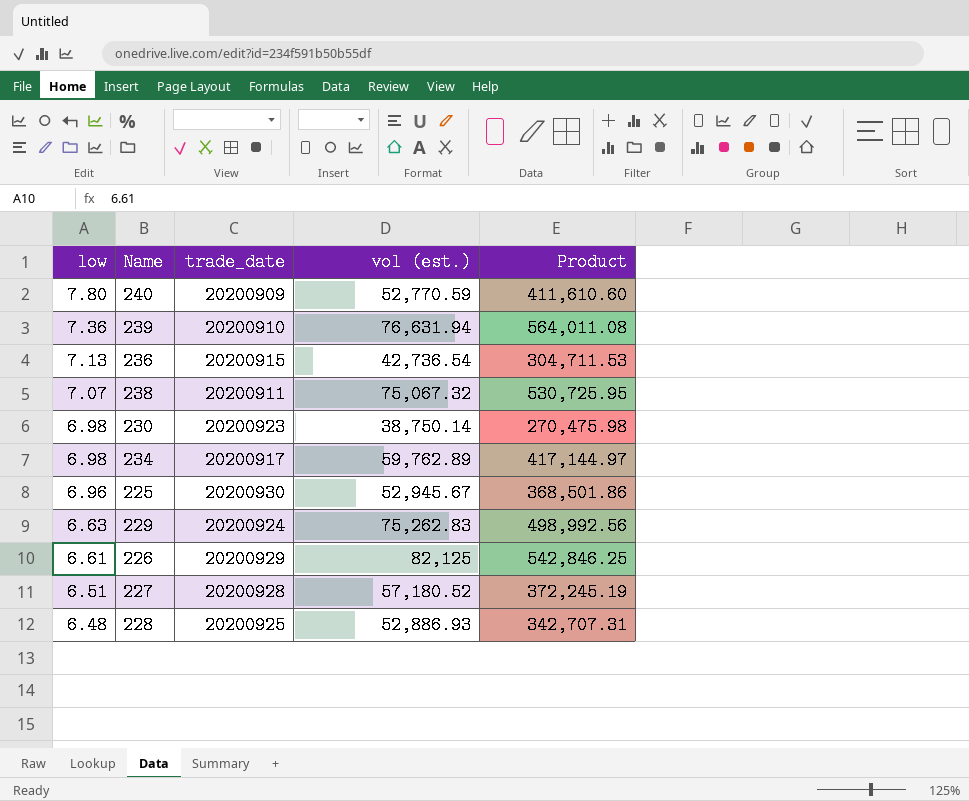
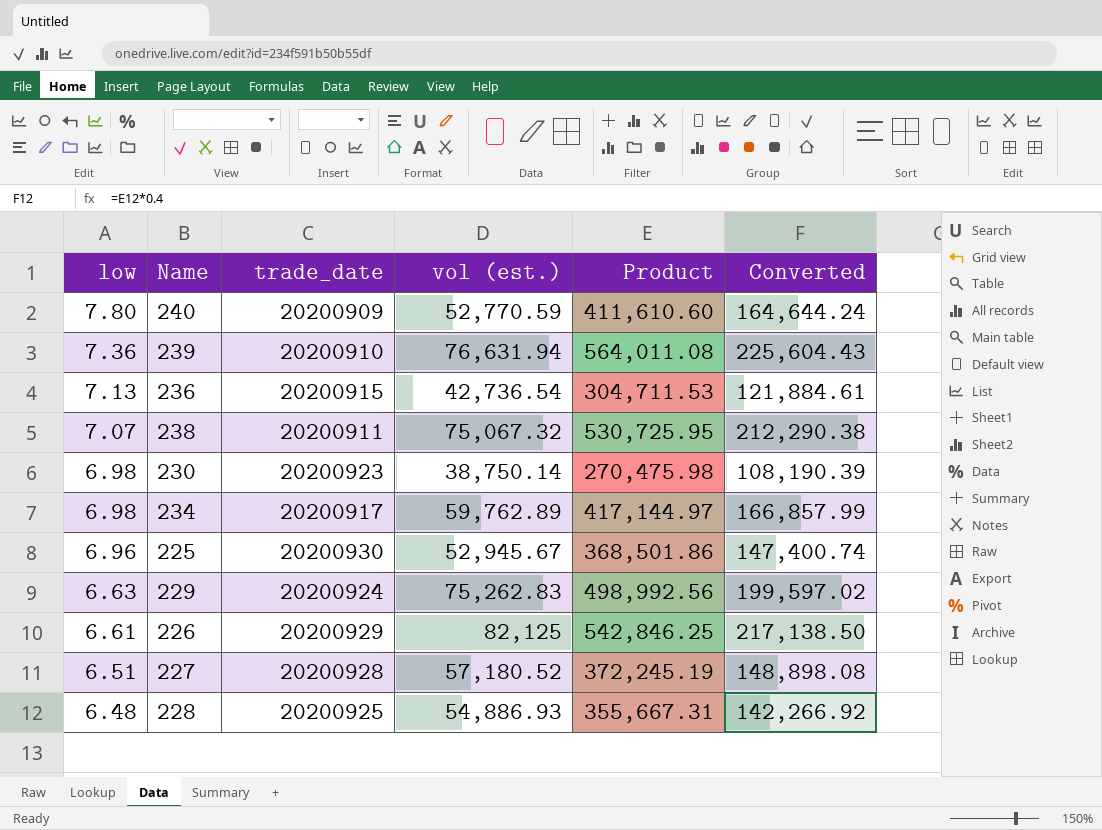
column Converted | formula: none -> [Product] * 0.4
228 | vol (est.): 52,886.93 -> 54,886.93
228 | Product: 342,707.31 -> 355,667.31

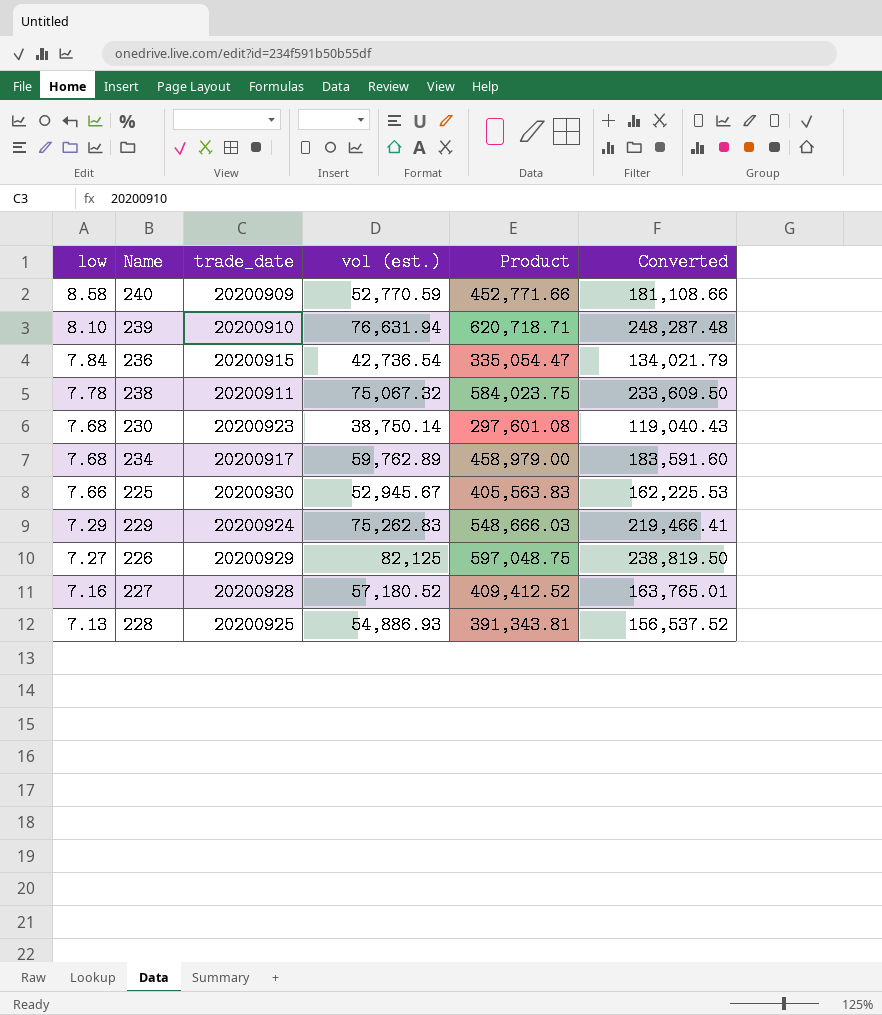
240 | low: 7.80 -> 8.58
240 | Product: 411,610.60 -> 452,771.66
240 | Converted: 164,644.24 -> 181,108.66
239 | low: 7.36 -> 8.10
239 | Product: 564,011.08 -> 620,718.71
239 | Converted: 225,604.43 -> 248,287.48
236 | low: 7.13 -> 7.84
236 | Product: 304,711.53 -> 335,054.47
236 | Converted: 121,884.61 -> 134,021.79
238 | low: 7.07 -> 7.78
238 | Product: 530,725.95 -> 584,023.75
238 | Converted: 212,290.38 -> 233,609.50
230 | low: 6.98 -> 7.68
230 | Product: 270,475.98 -> 297,601.08
230 | Converted: 108,190.39 -> 119,040.43
234 | low: 6.98 -> 7.68
234 | Product: 417,144.97 -> 458,979.00
234 | Converted: 166,857.99 -> 183,591.60
225 | low: 6.96 -> 7.66
225 | Product: 368,501.86 -> 405,563.83
225 | Converted: 147,400.74 -> 162,225.53
229 | low: 6.63 -> 7.29
229 | Product: 498,992.56 -> 548,666.03
229 | Converted: 199,597.02 -> 219,466.41
226 | low: 6.61 -> 7.27
226 | Product: 542,846.25 -> 597,048.75
226 | Converted: 217,138.50 -> 238,819.50
227 | low: 6.51 -> 7.16
227 | Product: 372,245.19 -> 409,412.52
227 | Converted: 148,898.08 -> 163,765.01
228 | low: 6.48 -> 7.13
228 | Product: 355,667.31 -> 391,343.81
228 | Converted: 142,266.92 -> 156,537.52

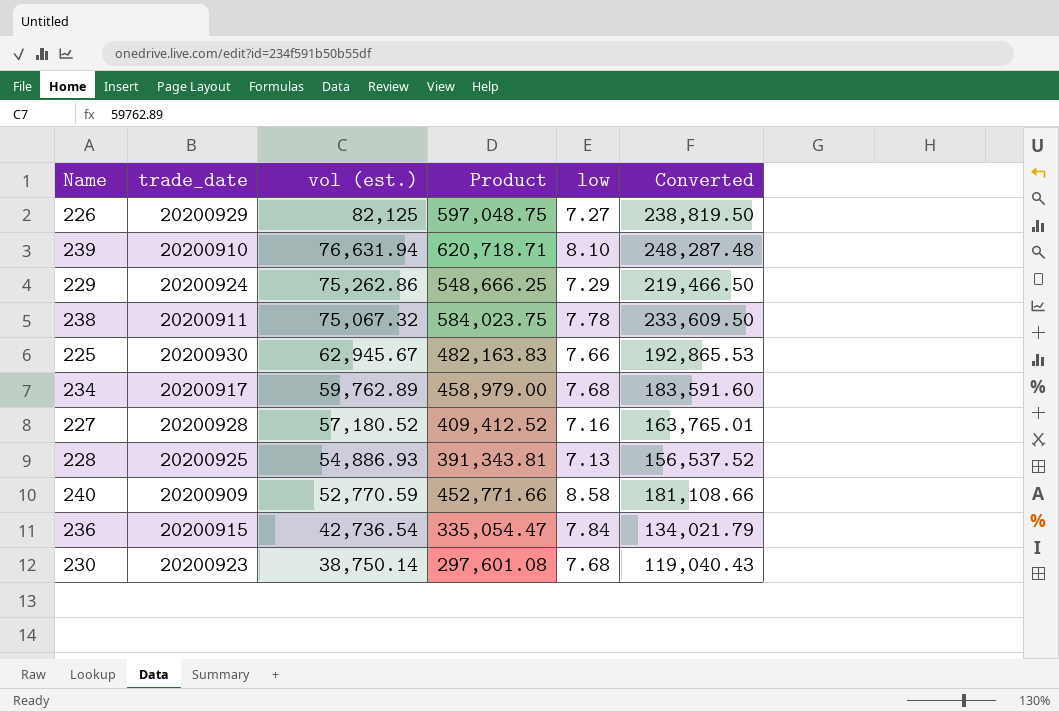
row order: low descending -> vol (est.) descending
column low | position: 1 -> 5
229 | vol (est.): 75,262.83 -> 75,262.86
229 | Product: 548,666.03 -> 548,666.25
229 | Converted: 219,466.41 -> 219,466.50
225 | vol (est.): 52,945.67 -> 62,945.67
225 | Product: 405,563.83 -> 482,163.83
225 | Converted: 162,225.53 -> 192,865.53

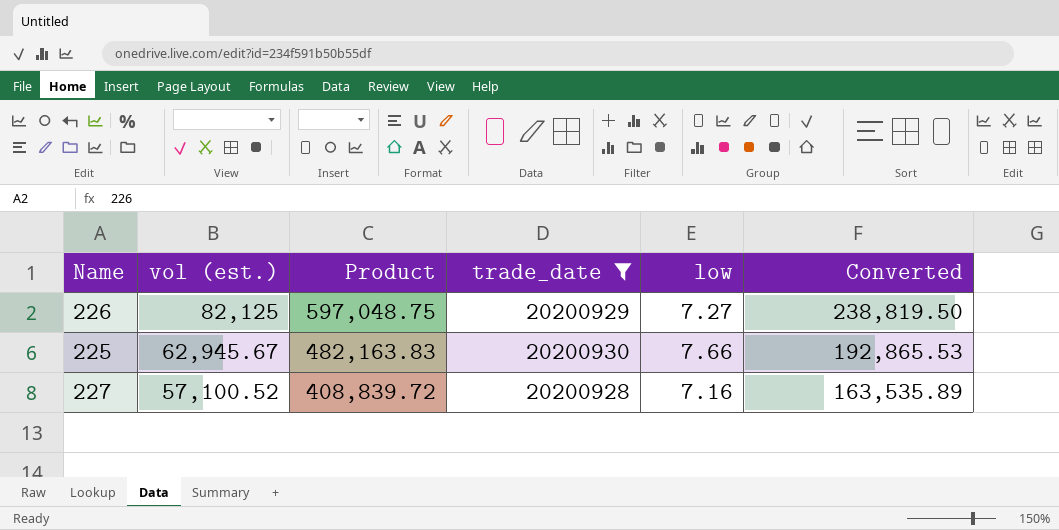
filter: none -> trade_date >= 20200928
column trade_date | position: 2 -> 4
227 | vol (est.): 57,180.52 -> 57,100.52
227 | Product: 409,412.52 -> 408,839.72
227 | Converted: 163,765.01 -> 163,535.89

